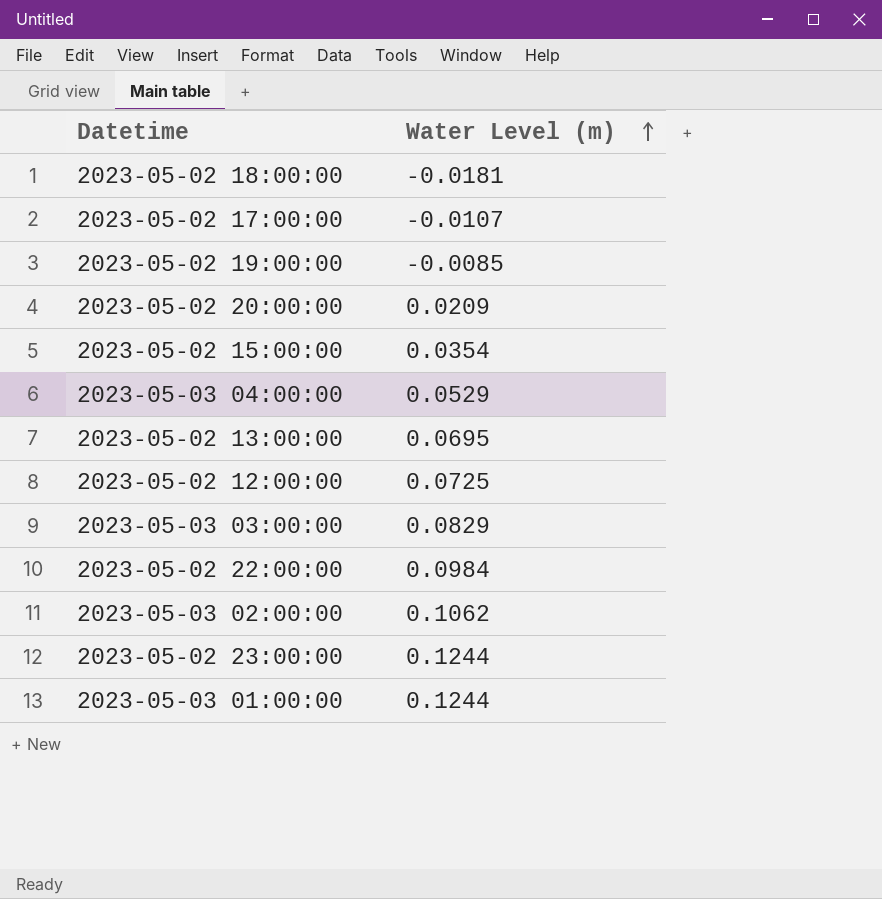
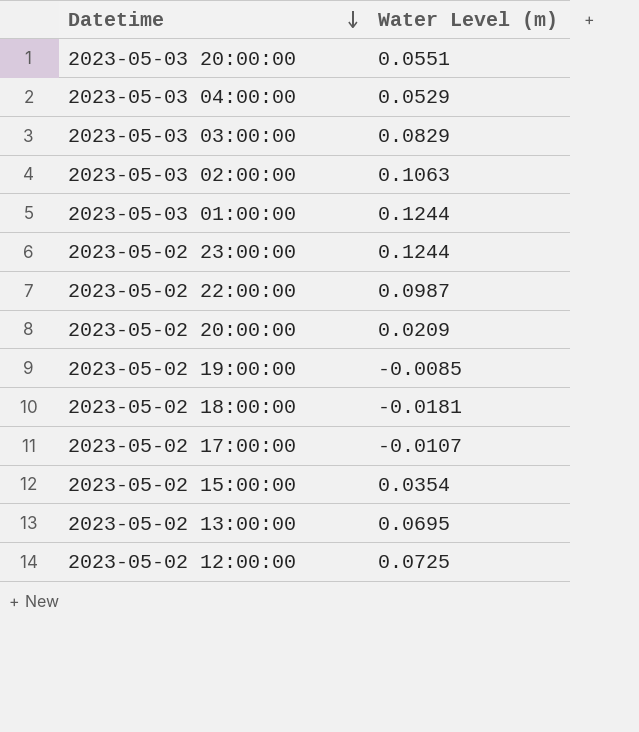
row order: Water Level (m) ascending -> Datetime descending
row 2023-05-03 20:00:00: none -> 0.0551
2023-05-03 02:00:00 | Water Level (m): 0.1062 -> 0.1063
2023-05-02 22:00:00 | Water Level (m): 0.0984 -> 0.0987

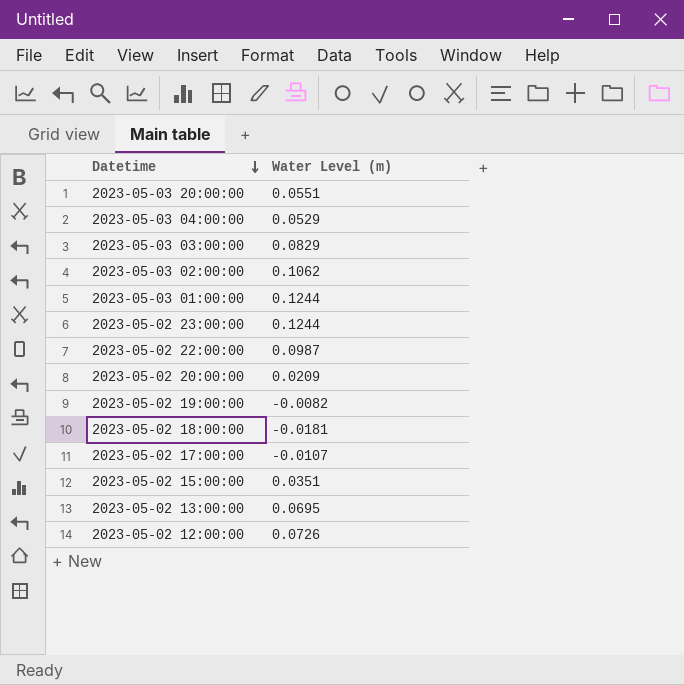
2023-05-03 02:00:00 | Water Level (m): 0.1063 -> 0.1062
2023-05-02 19:00:00 | Water Level (m): -0.0085 -> -0.0082
2023-05-02 15:00:00 | Water Level (m): 0.0354 -> 0.0351
2023-05-02 12:00:00 | Water Level (m): 0.0725 -> 0.0726

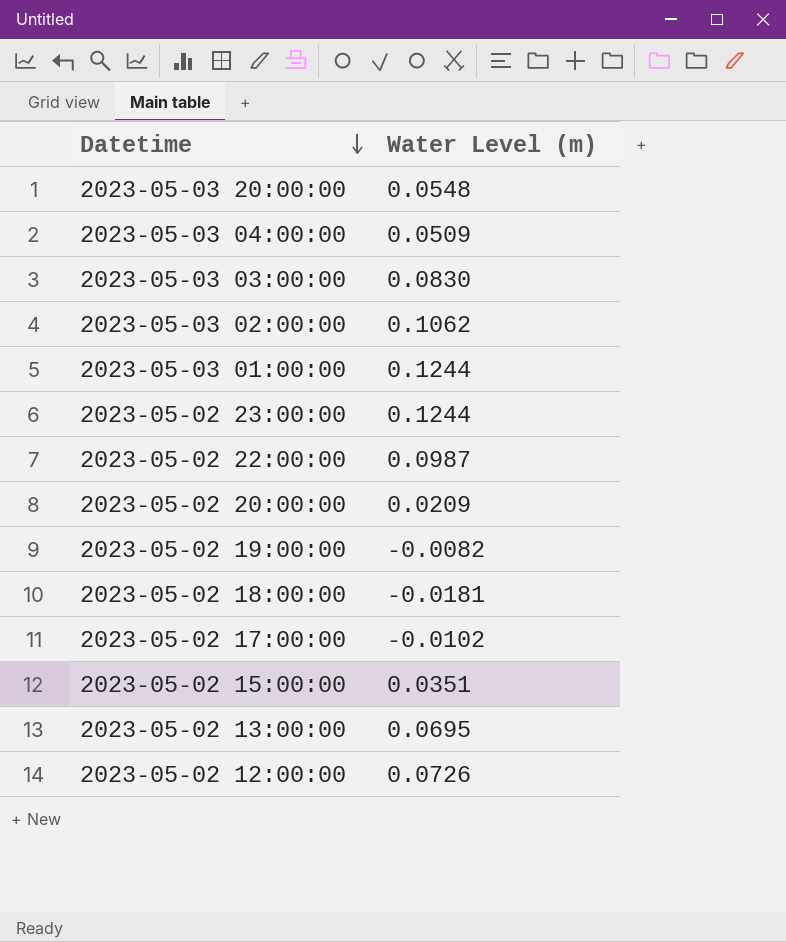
2023-05-03 20:00:00 | Water Level (m): 0.0551 -> 0.0548
2023-05-03 04:00:00 | Water Level (m): 0.0529 -> 0.0509
2023-05-03 03:00:00 | Water Level (m): 0.0829 -> 0.0830
2023-05-02 17:00:00 | Water Level (m): -0.0107 -> -0.0102

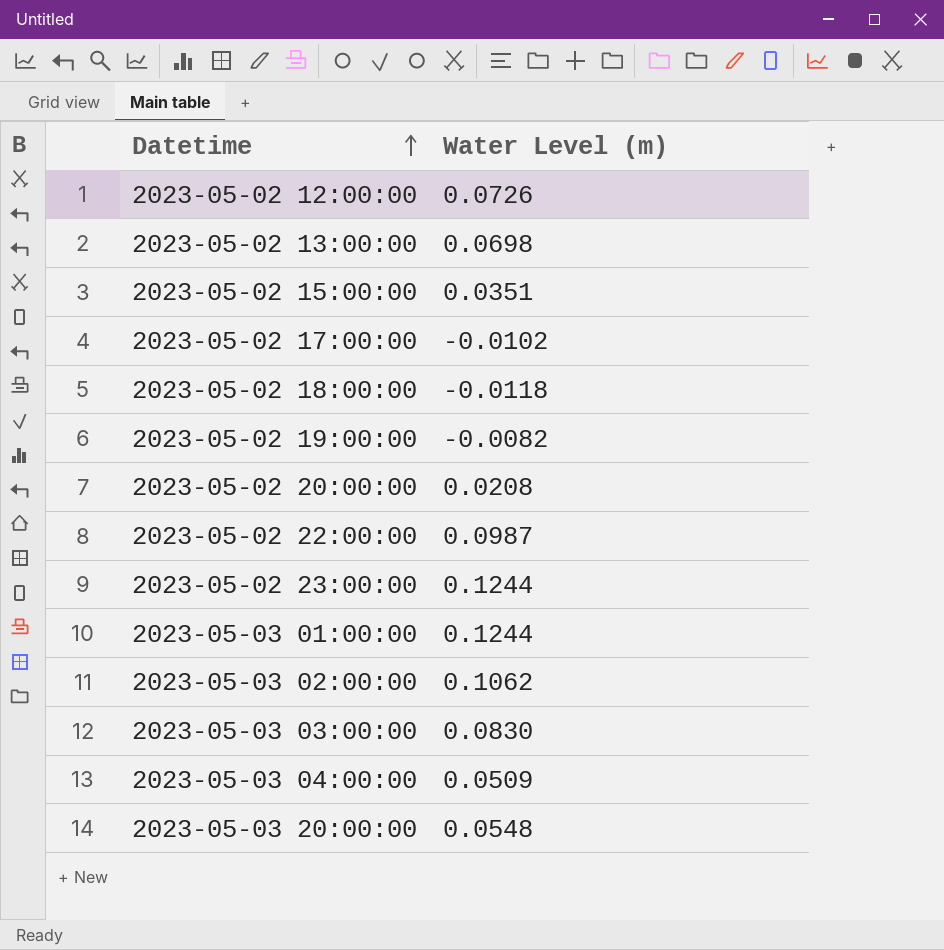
row order: Datetime descending -> Datetime ascending
2023-05-02 13:00:00 | Water Level (m): 0.0695 -> 0.0698
2023-05-02 18:00:00 | Water Level (m): -0.0181 -> -0.0118
2023-05-02 20:00:00 | Water Level (m): 0.0209 -> 0.0208

